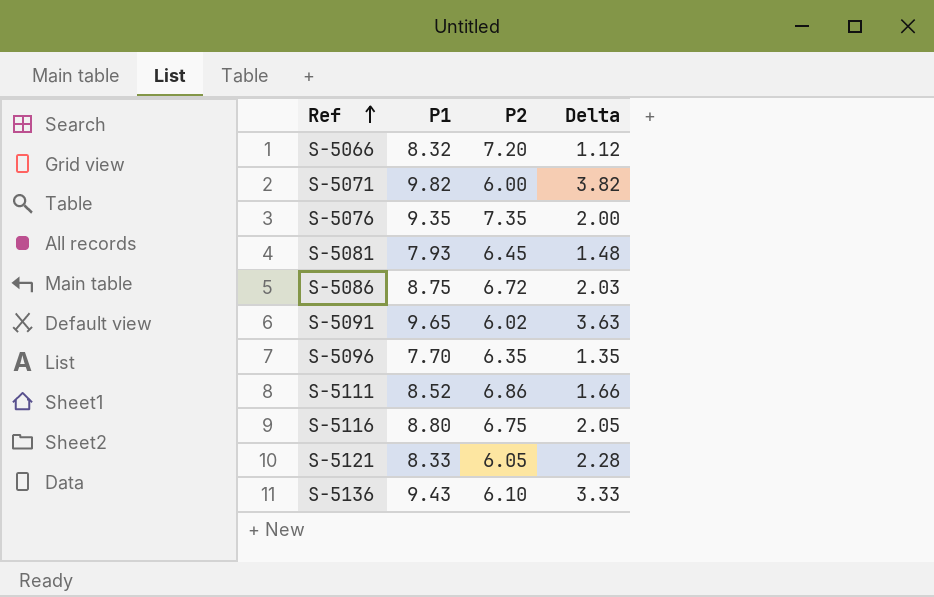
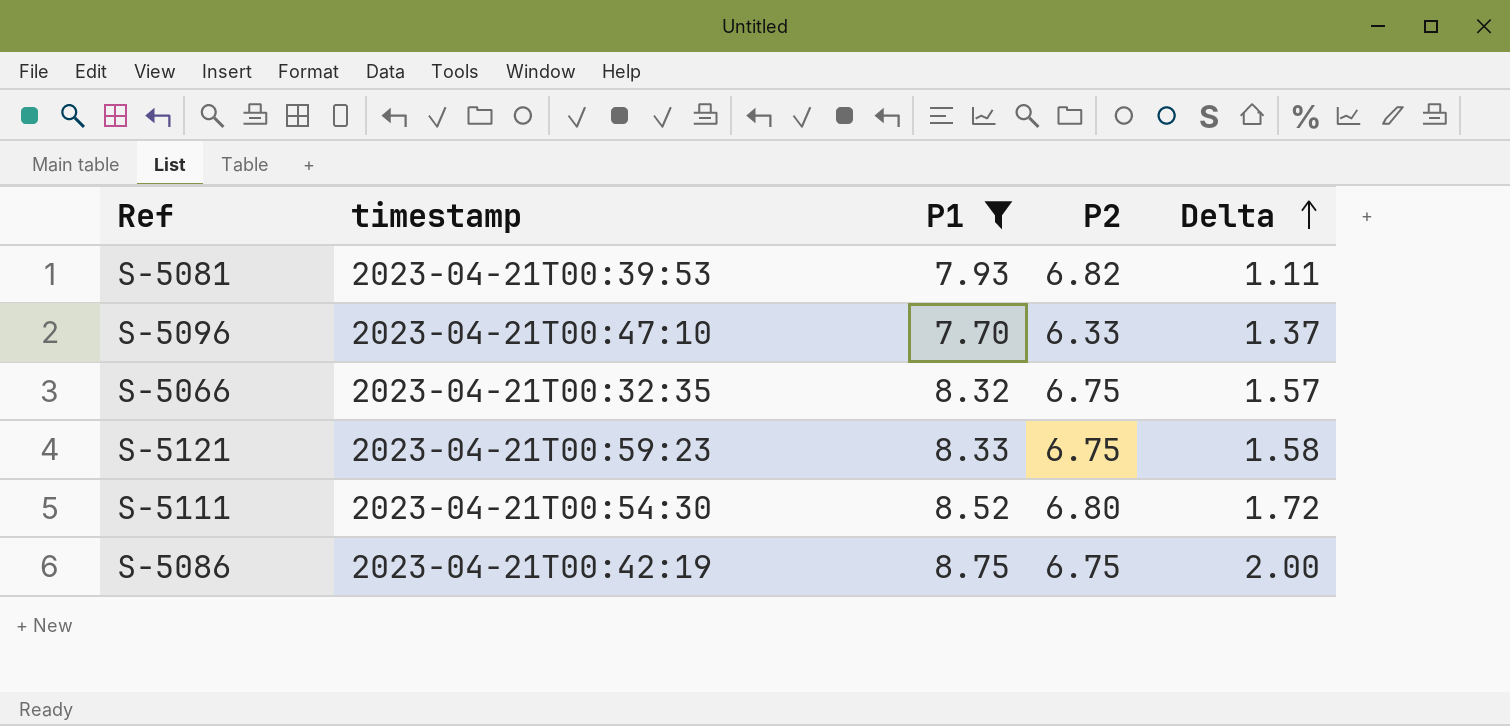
filter: none -> P1 <= 8.75
row order: Ref ascending -> Delta ascending
column timestamp | position: none -> 2
S-5081 | P2: 6.45 -> 6.82
S-5081 | Delta: 1.48 -> 1.11
S-5096 | P2: 6.35 -> 6.33
S-5096 | Delta: 1.35 -> 1.37
S-5066 | P2: 7.20 -> 6.75
S-5066 | Delta: 1.12 -> 1.57
S-5121 | P2: 6.05 -> 6.75
S-5121 | Delta: 2.28 -> 1.58
S-5111 | P2: 6.86 -> 6.80
S-5111 | Delta: 1.66 -> 1.72
S-5086 | P2: 6.72 -> 6.75
S-5086 | Delta: 2.03 -> 2.00

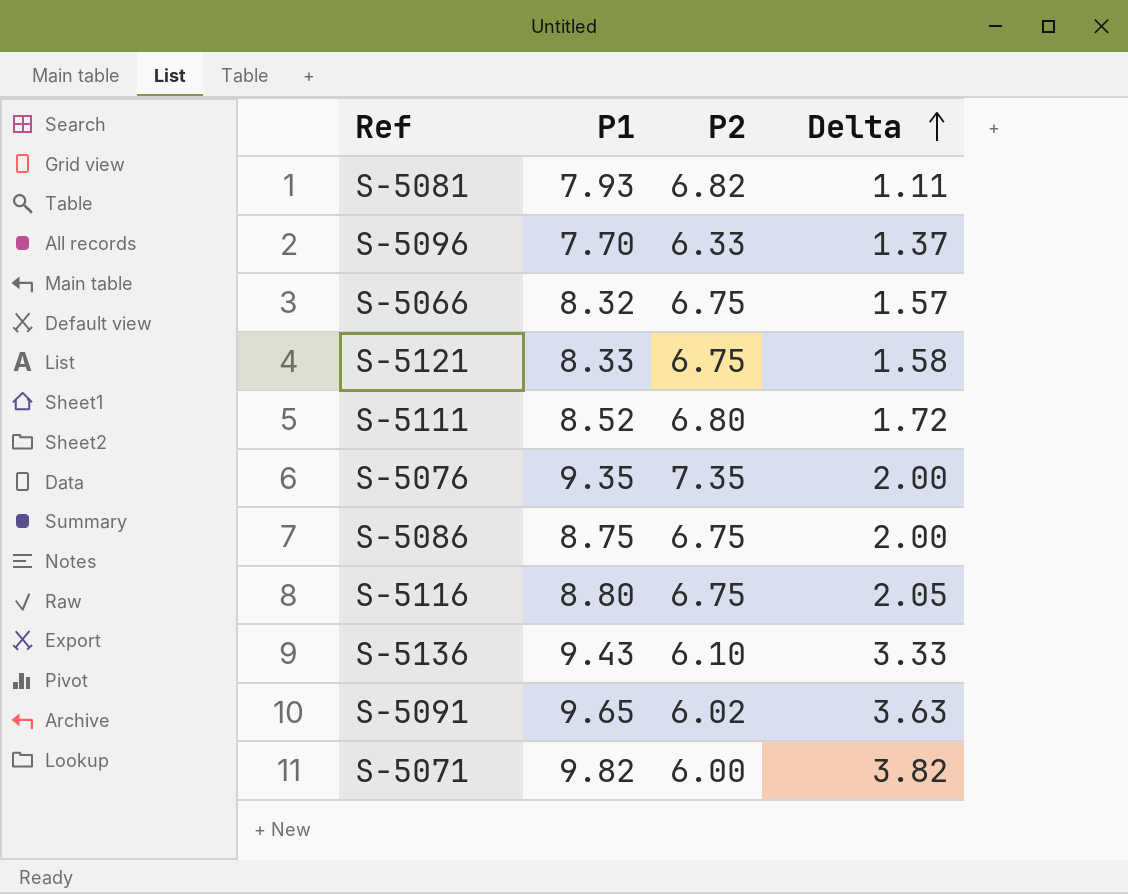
filter: P1 <= 8.75 -> none
column timestamp | position: 2 -> none

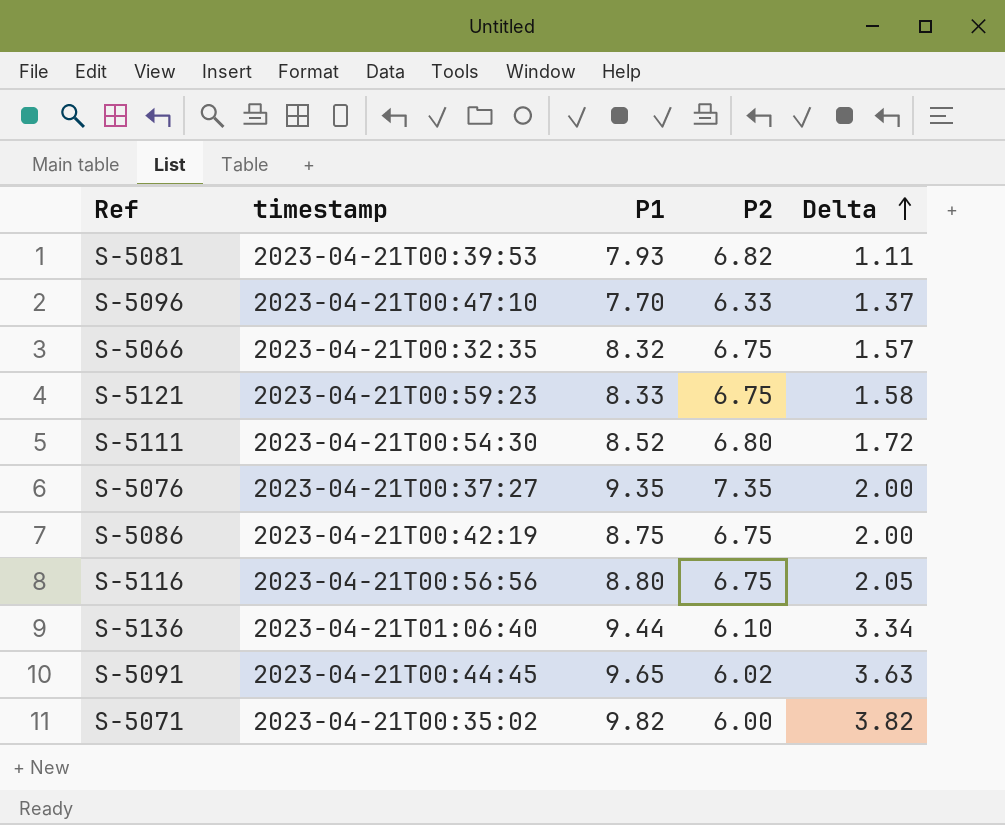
column timestamp | position: none -> 2
S-5136 | P1: 9.43 -> 9.44
S-5136 | Delta: 3.33 -> 3.34

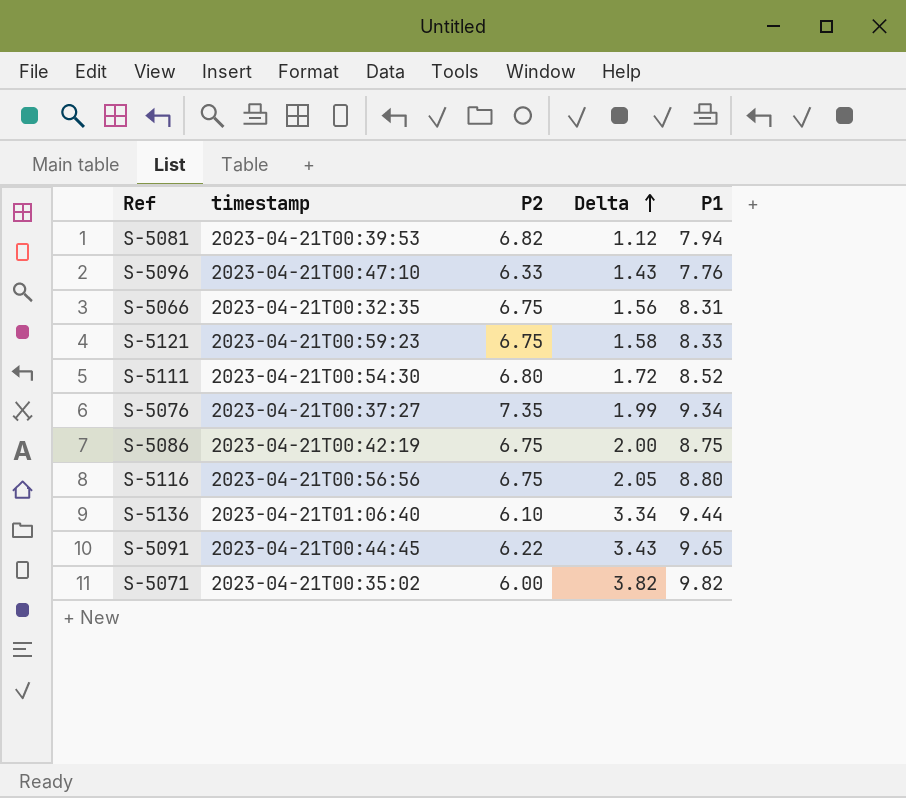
column P1 | position: 3 -> 5
S-5081 | Delta: 1.11 -> 1.12
S-5081 | P1: 7.93 -> 7.94
S-5096 | Delta: 1.37 -> 1.43
S-5096 | P1: 7.70 -> 7.76
S-5066 | Delta: 1.57 -> 1.56
S-5066 | P1: 8.32 -> 8.31
S-5076 | Delta: 2.00 -> 1.99
S-5076 | P1: 9.35 -> 9.34
S-5091 | P2: 6.02 -> 6.22
S-5091 | Delta: 3.63 -> 3.43

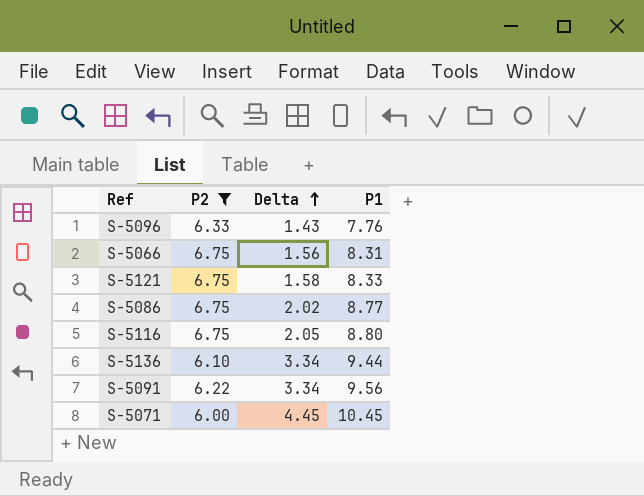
filter: none -> P2 <= 6.75
column timestamp | position: 2 -> none
S-5086 | Delta: 2.00 -> 2.02
S-5086 | P1: 8.75 -> 8.77
S-5091 | Delta: 3.43 -> 3.34
S-5091 | P1: 9.65 -> 9.56
S-5071 | Delta: 3.82 -> 4.45
S-5071 | P1: 9.82 -> 10.45

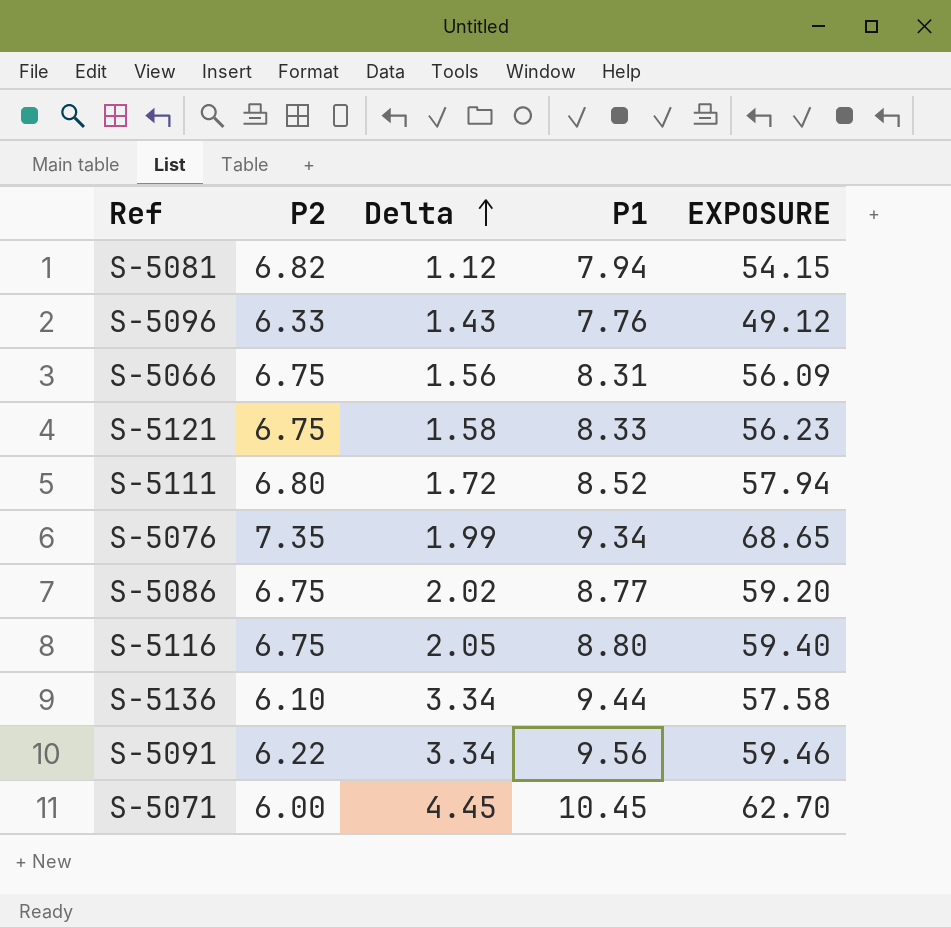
filter: P2 <= 6.75 -> none
column EXPOSURE | formula: none -> [P2] * [P1]

